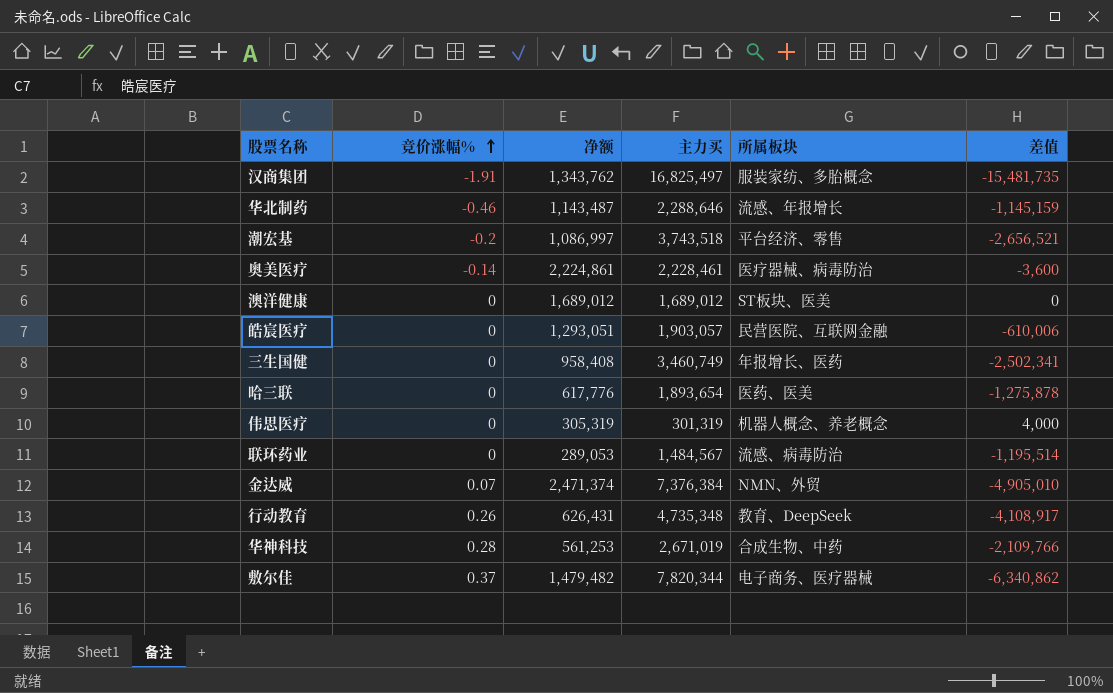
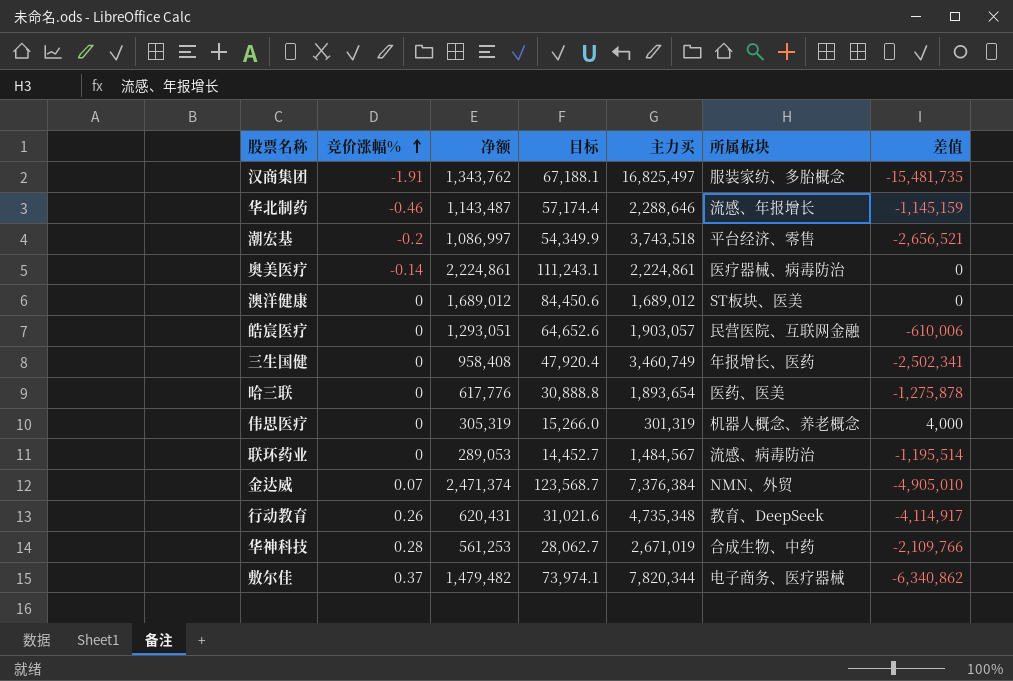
column 目标 | formula: none -> [净额] * 0.05
奥美医疗 | 主力买: 2,228,461 -> 2,224,861
奥美医疗 | 差值: -3,600 -> 0
行动教育 | 净额: 626,431 -> 620,431
行动教育 | 差值: -4,108,917 -> -4,114,917

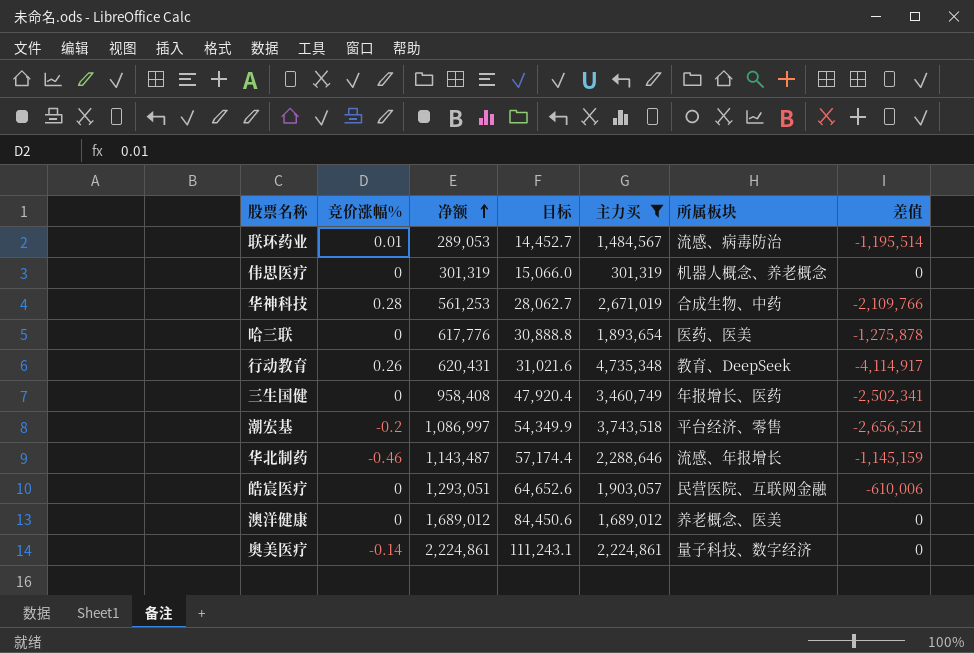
filter: none -> 主力买 <= 4,735,348
row order: 竞价涨幅% ascending -> 净额 ascending
联环药业 | 竞价涨幅%: 0 -> 0.01
伟思医疗 | 净额: 305,319 -> 301,319
伟思医疗 | 目标: 15,266.0 -> 15,066.0
伟思医疗 | 差值: 4,000 -> 0
澳洋健康 | 所属板块: ST板块、医美 -> 养老概念、医美
奥美医疗 | 所属板块: 医疗器械、病毒防治 -> 量子科技、数字经济

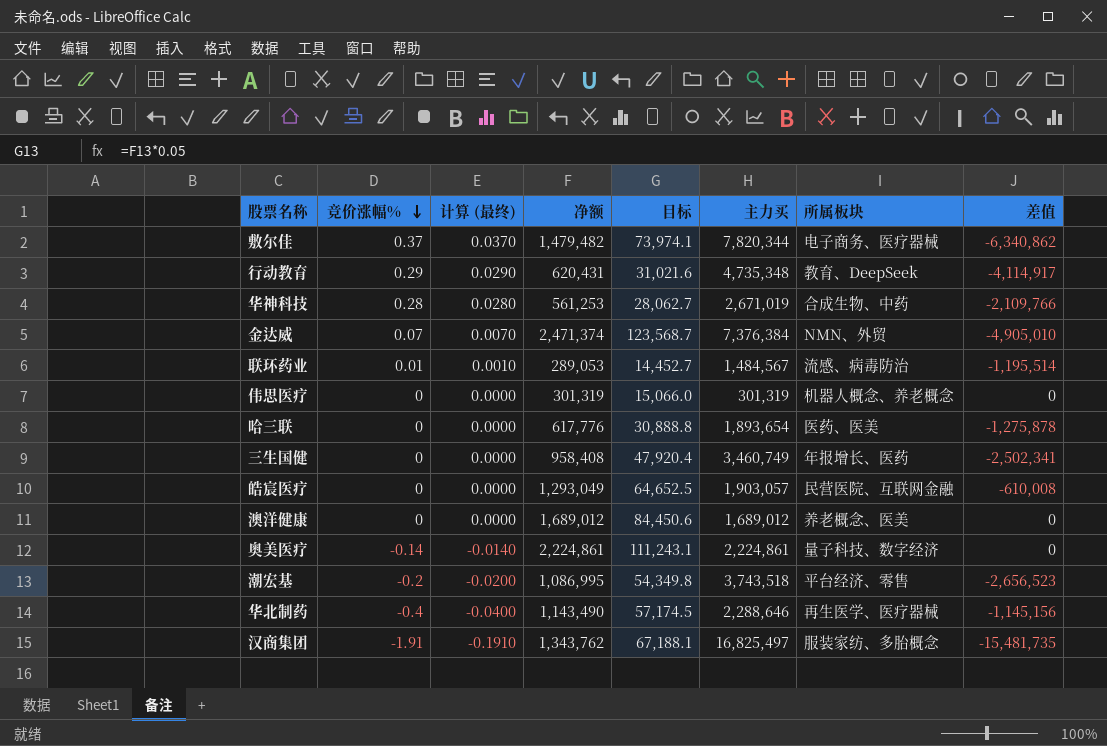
filter: 主力买 <= 4,735,348 -> none
row order: 净额 ascending -> 竞价涨幅% descending
column 计算 (最终) | formula: none -> [竞价涨幅%] * 0.1
行动教育 | 竞价涨幅%: 0.26 -> 0.29
皓宸医疗 | 净额: 1,293,051 -> 1,293,049
皓宸医疗 | 目标: 64,652.6 -> 64,652.5
皓宸医疗 | 差值: -610,006 -> -610,008
潮宏基 | 净额: 1,086,997 -> 1,086,995
潮宏基 | 目标: 54,349.9 -> 54,349.8
潮宏基 | 差值: -2,656,521 -> -2,656,523
华北制药 | 竞价涨幅%: -0.46 -> -0.4
华北制药 | 净额: 1,143,487 -> 1,143,490
华北制药 | 目标: 57,174.4 -> 57,174.5
华北制药 | 所属板块: 流感、年报增长 -> 再生医学、医疗器械
华北制药 | 差值: -1,145,159 -> -1,145,156

